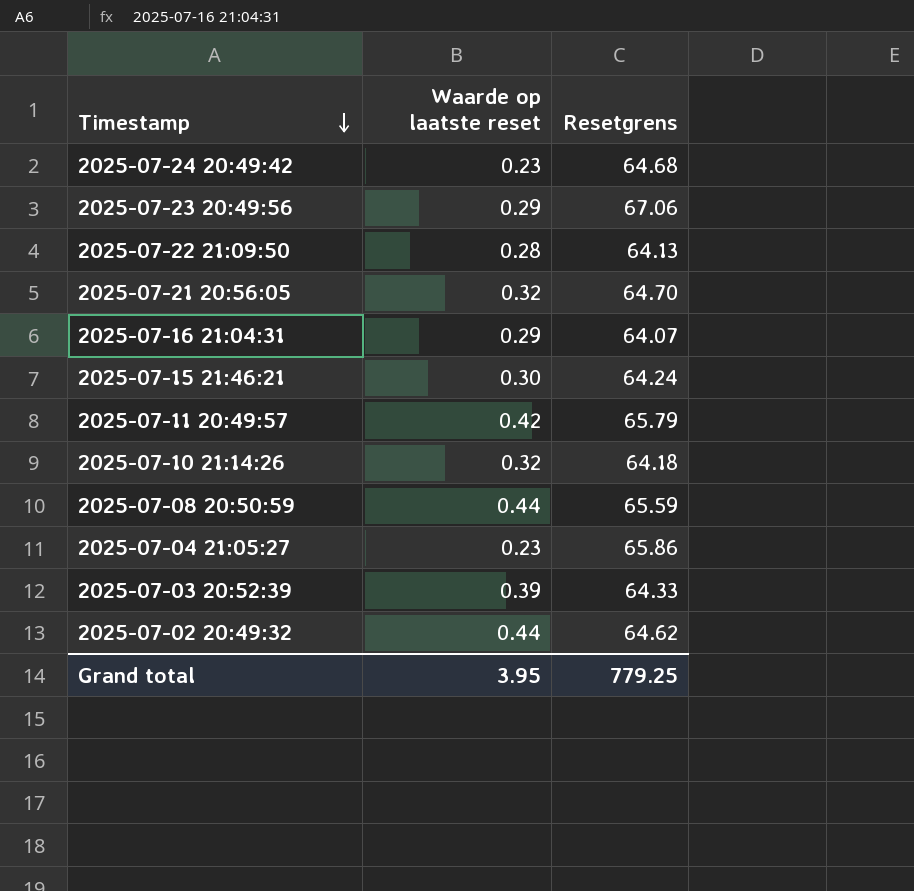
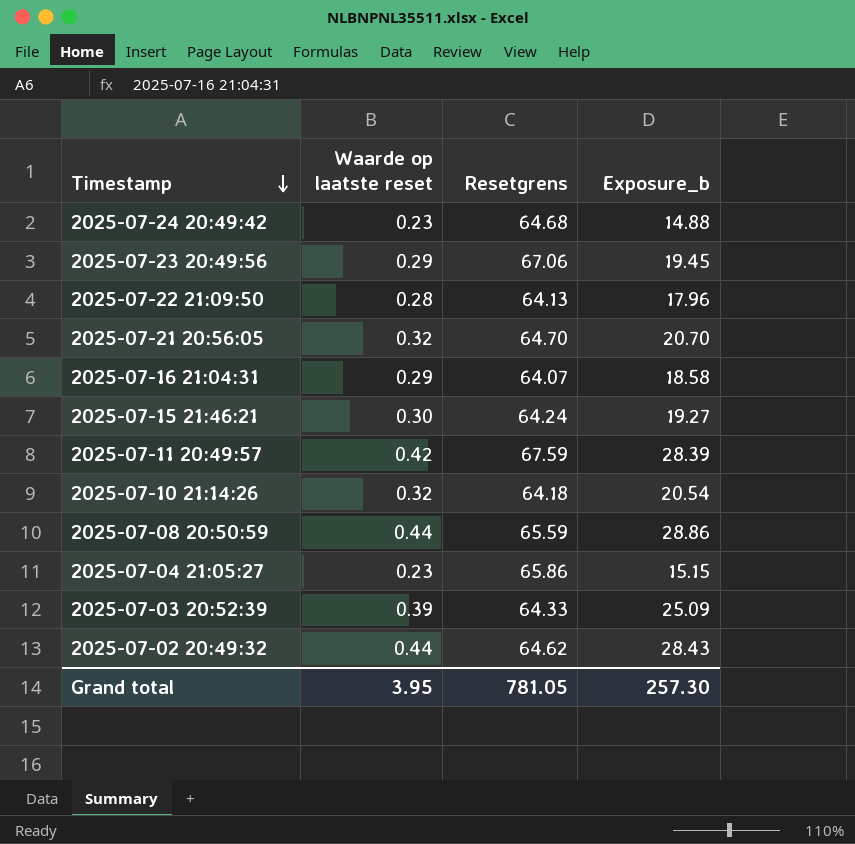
column Exposure_b | formula: none -> [Waarde op laatste reset] * [Resetgrens]
2025-07-11 20:49:57 | Resetgrens: 65.79 -> 67.59
Grand total | Resetgrens: 779.25 -> 781.05

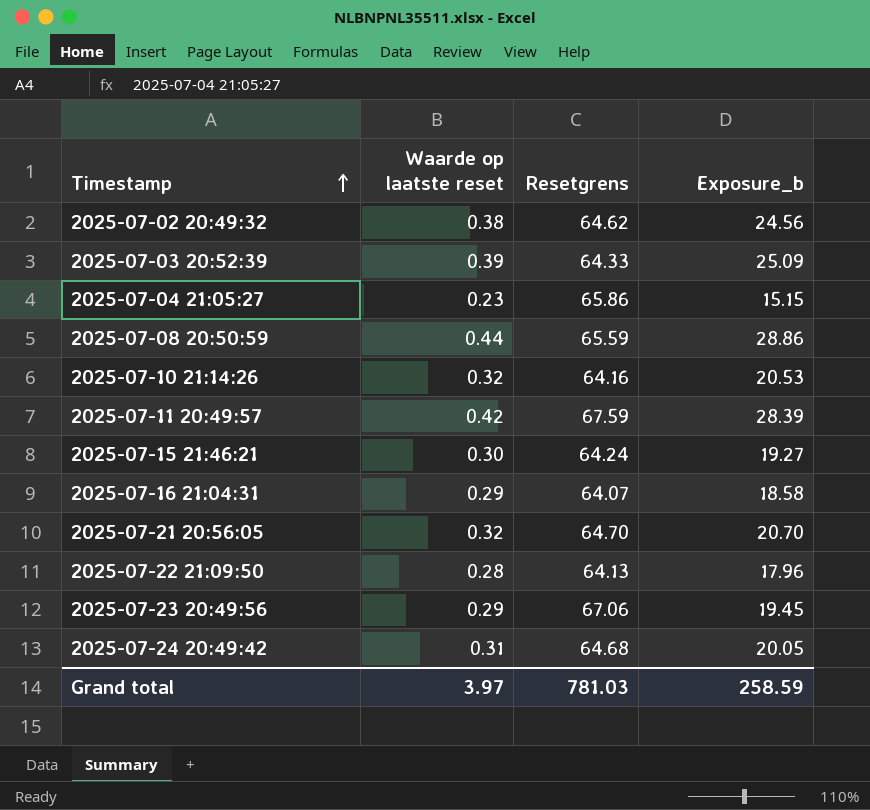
row order: Timestamp descending -> Timestamp ascending
2025-07-02 20:49:32 | Waarde op laatste reset: 0.44 -> 0.38
2025-07-02 20:49:32 | Exposure_b: 28.43 -> 24.56
2025-07-10 21:14:26 | Resetgrens: 64.18 -> 64.16
2025-07-10 21:14:26 | Exposure_b: 20.54 -> 20.53
2025-07-24 20:49:42 | Waarde op laatste reset: 0.23 -> 0.31
2025-07-24 20:49:42 | Exposure_b: 14.88 -> 20.05
Grand total | Waarde op laatste reset: 3.95 -> 3.97
Grand total | Resetgrens: 781.05 -> 781.03
Grand total | Exposure_b: 257.30 -> 258.59

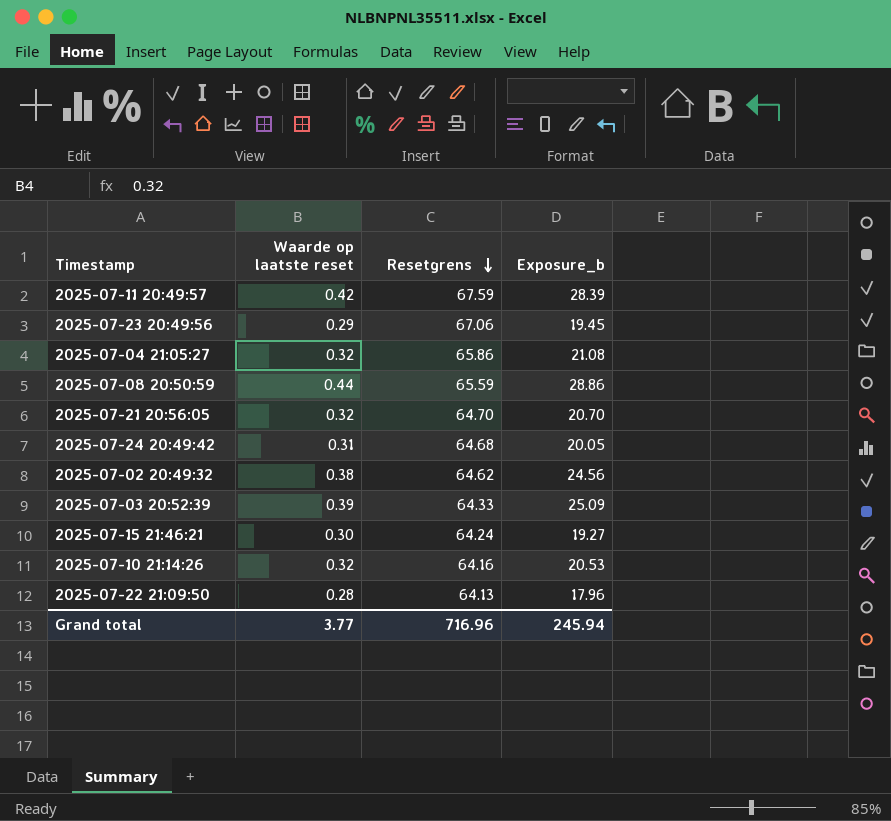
row order: Timestamp ascending -> Resetgrens descending
row 2025-07-16 21:04:31: 0.29 | 64.07 | 18.58 -> none
2025-07-04 21:05:27 | Waarde op laatste reset: 0.23 -> 0.32
2025-07-04 21:05:27 | Exposure_b: 15.15 -> 21.08
Grand total | Waarde op laatste reset: 3.97 -> 3.77
Grand total | Resetgrens: 781.03 -> 716.96
Grand total | Exposure_b: 258.59 -> 245.94

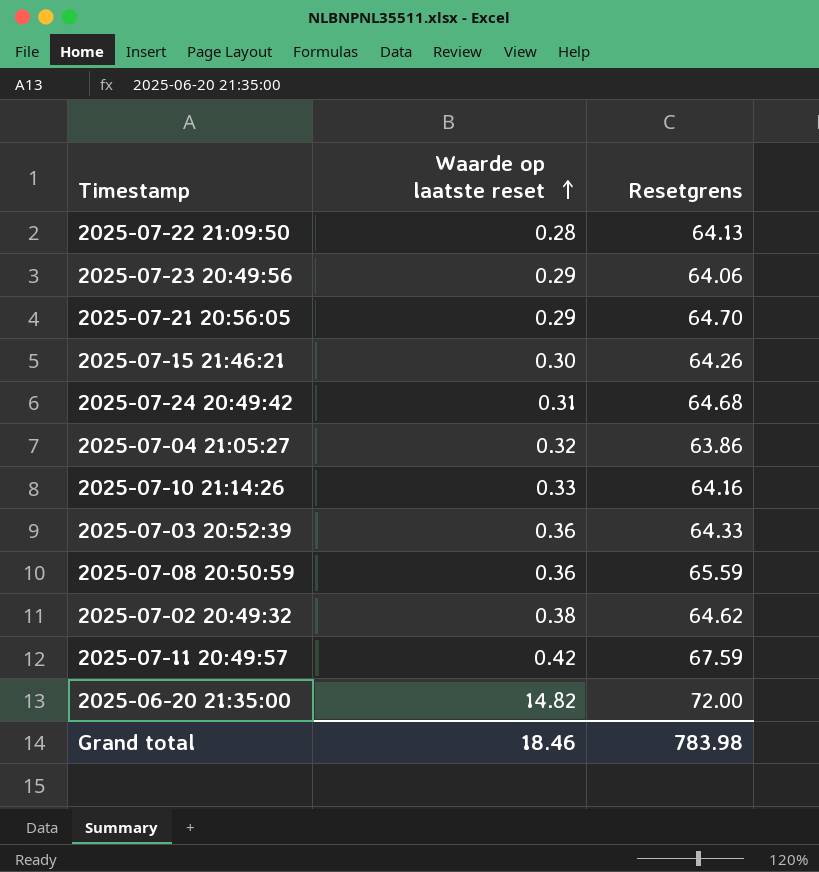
row order: Resetgrens descending -> Waarde op laatste reset ascending
column Exposure_b | formula: [Waarde op laatste reset] * [Resetgrens] -> none
2025-07-23 20:49:56 | Resetgrens: 67.06 -> 64.06
2025-07-21 20:56:05 | Waarde op laatste reset: 0.32 -> 0.29
2025-07-15 21:46:21 | Resetgrens: 64.24 -> 64.26
2025-07-04 21:05:27 | Resetgrens: 65.86 -> 63.86
2025-07-10 21:14:26 | Waarde op laatste reset: 0.32 -> 0.33
2025-07-03 20:52:39 | Waarde op laatste reset: 0.39 -> 0.36
2025-07-08 20:50:59 | Waarde op laatste reset: 0.44 -> 0.36
row 2025-06-20 21:35:00: none -> 14.82 | 72.00
Grand total | Waarde op laatste reset: 3.77 -> 18.46
Grand total | Resetgrens: 716.96 -> 783.98

